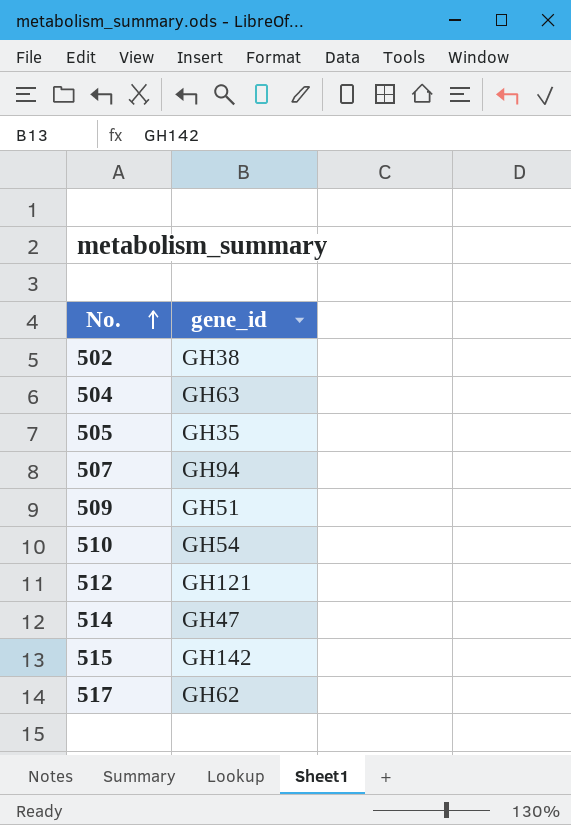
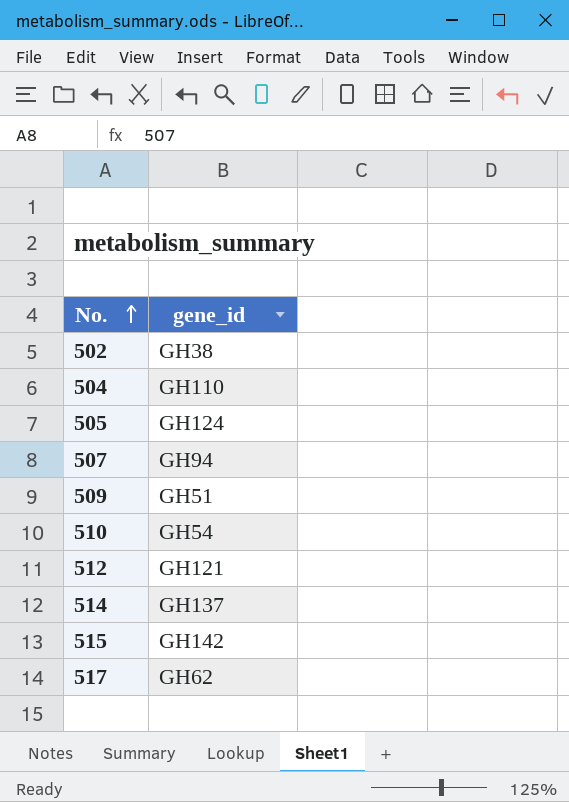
504 | gene_id: GH63 -> GH110
505 | gene_id: GH35 -> GH124
514 | gene_id: GH47 -> GH137

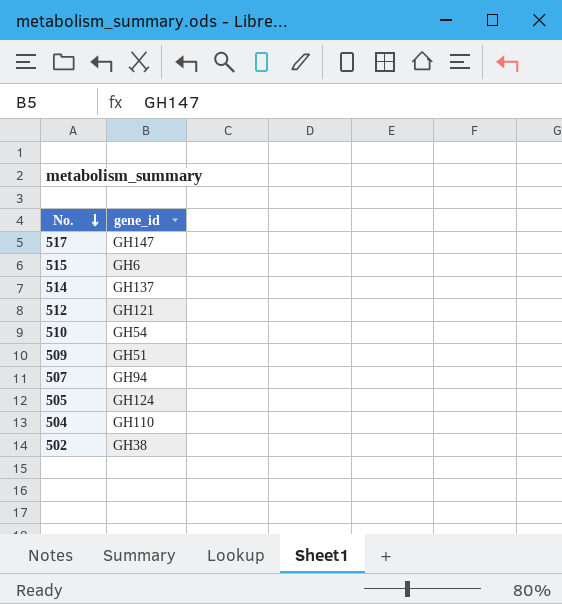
row order: No. ascending -> No. descending
517 | gene_id: GH62 -> GH147
515 | gene_id: GH142 -> GH6

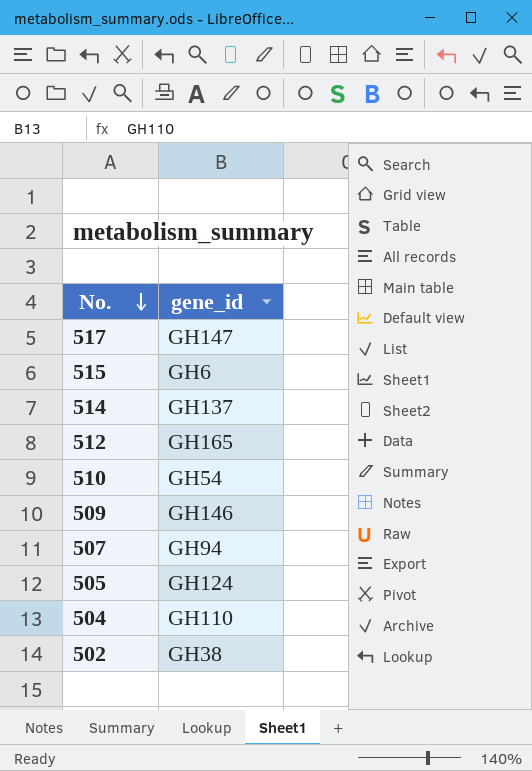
512 | gene_id: GH121 -> GH165
509 | gene_id: GH51 -> GH146

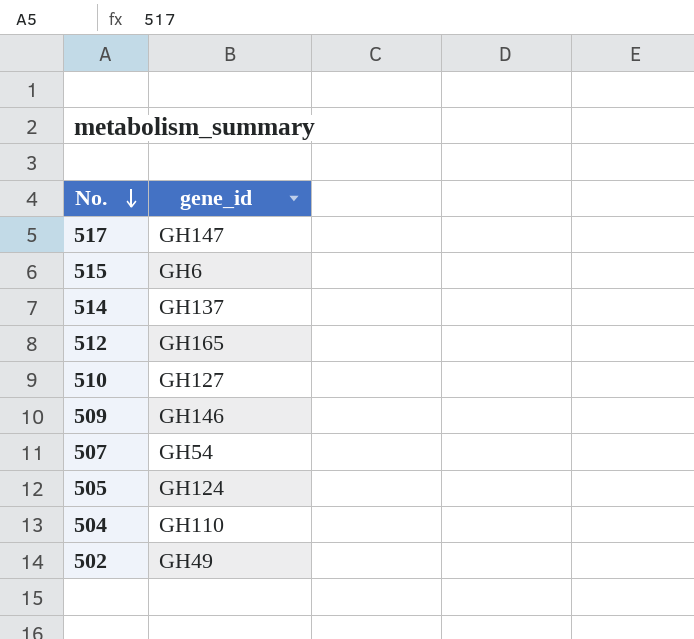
510 | gene_id: GH54 -> GH127
507 | gene_id: GH94 -> GH54
502 | gene_id: GH38 -> GH49

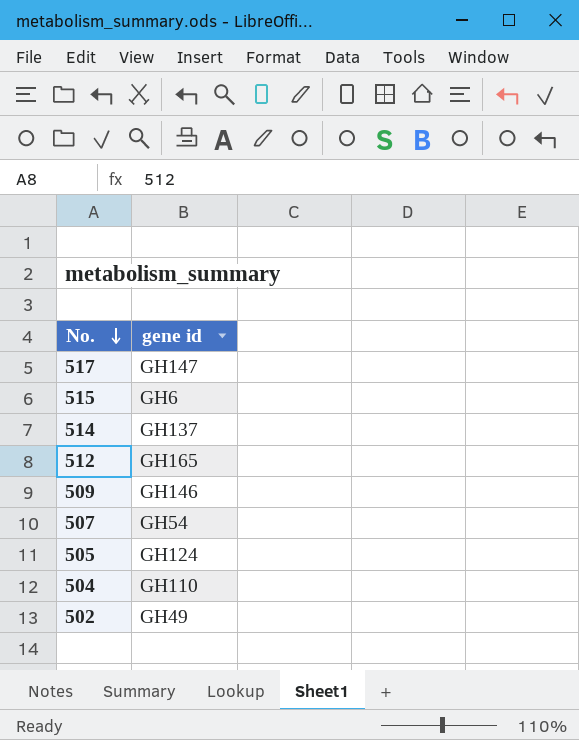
column name: gene_id -> gene id
row 510: GH127 -> none

